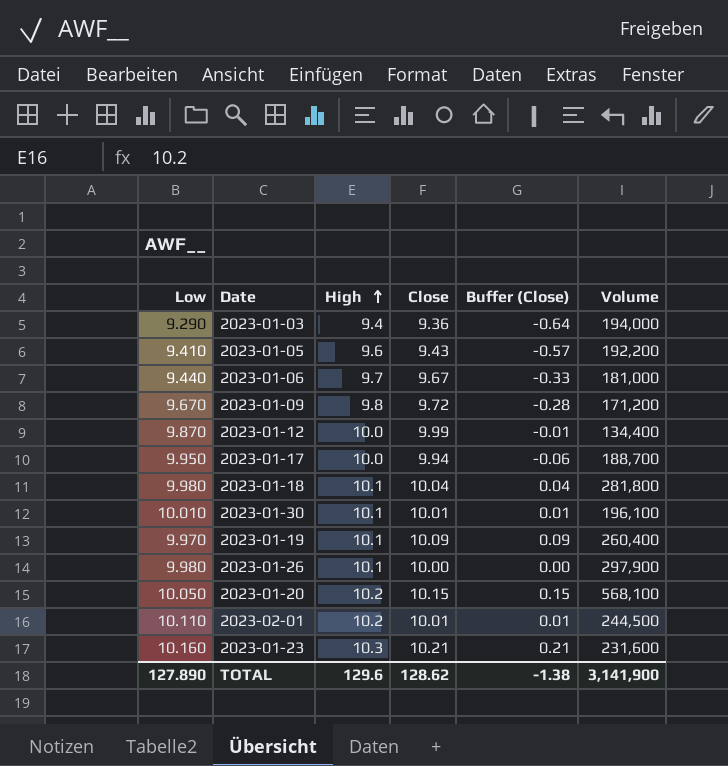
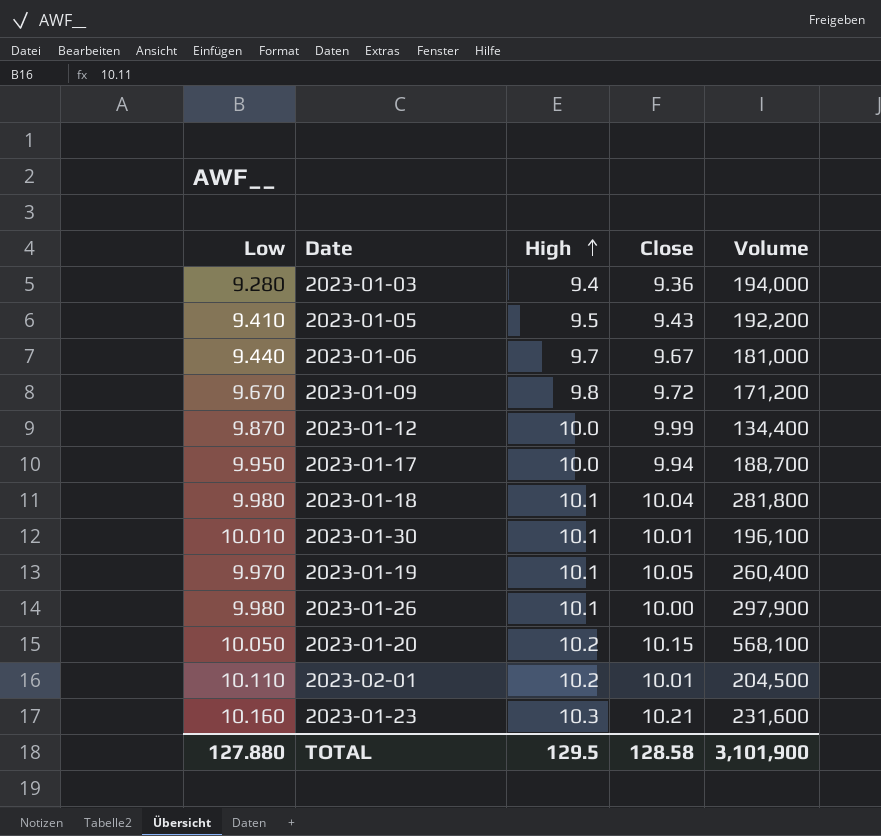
column Buffer (Close) | formula: [Close] - 10 -> none
2023-01-03 | Low: 9.290 -> 9.280
2023-01-05 | High: 9.6 -> 9.5
2023-01-19 | Close: 10.09 -> 10.05
2023-02-01 | Volume: 244,500 -> 204,500
TOTAL | Low: 127.890 -> 127.880
TOTAL | High: 129.6 -> 129.5
TOTAL | Close: 128.62 -> 128.58
TOTAL | Volume: 3,141,900 -> 3,101,900

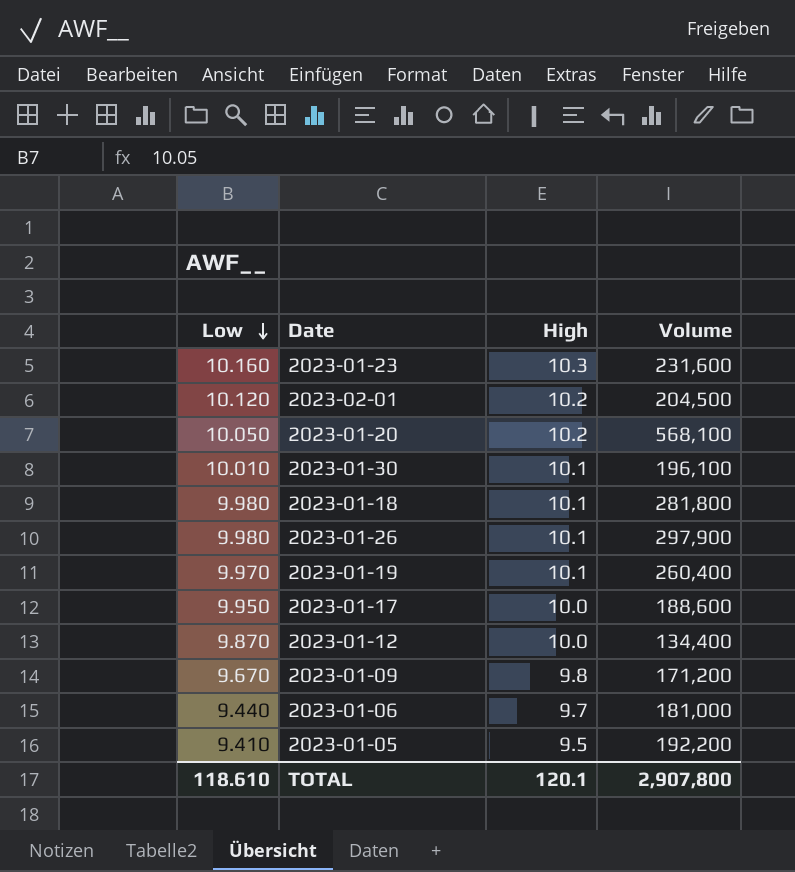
row order: High ascending -> Low descending
column Close | position: 4 -> none
row 2023-01-03: 9.280 | 9.4 | 9.36 | 194,000 -> none
2023-02-01 | Low: 10.110 -> 10.120
2023-01-17 | Volume: 188,700 -> 188,600
TOTAL | Low: 127.880 -> 118.610
TOTAL | High: 129.5 -> 120.1
TOTAL | Volume: 3,101,900 -> 2,907,800

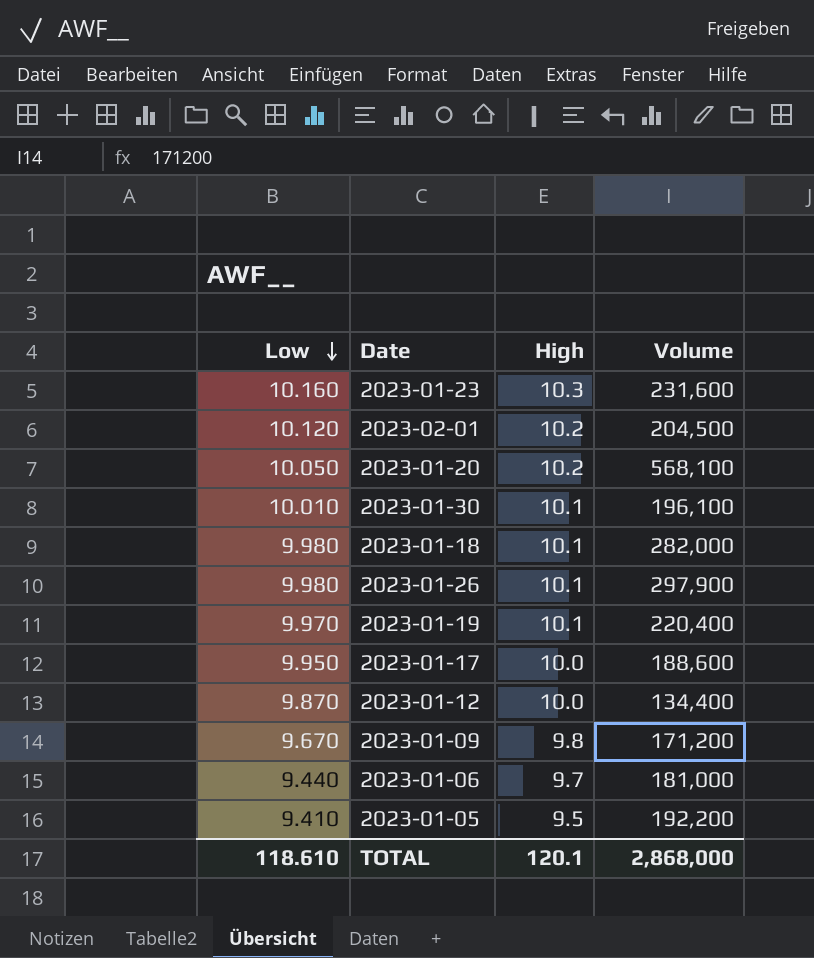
2023-01-18 | Volume: 281,800 -> 282,000
2023-01-19 | Volume: 260,400 -> 220,400
TOTAL | Volume: 2,907,800 -> 2,868,000

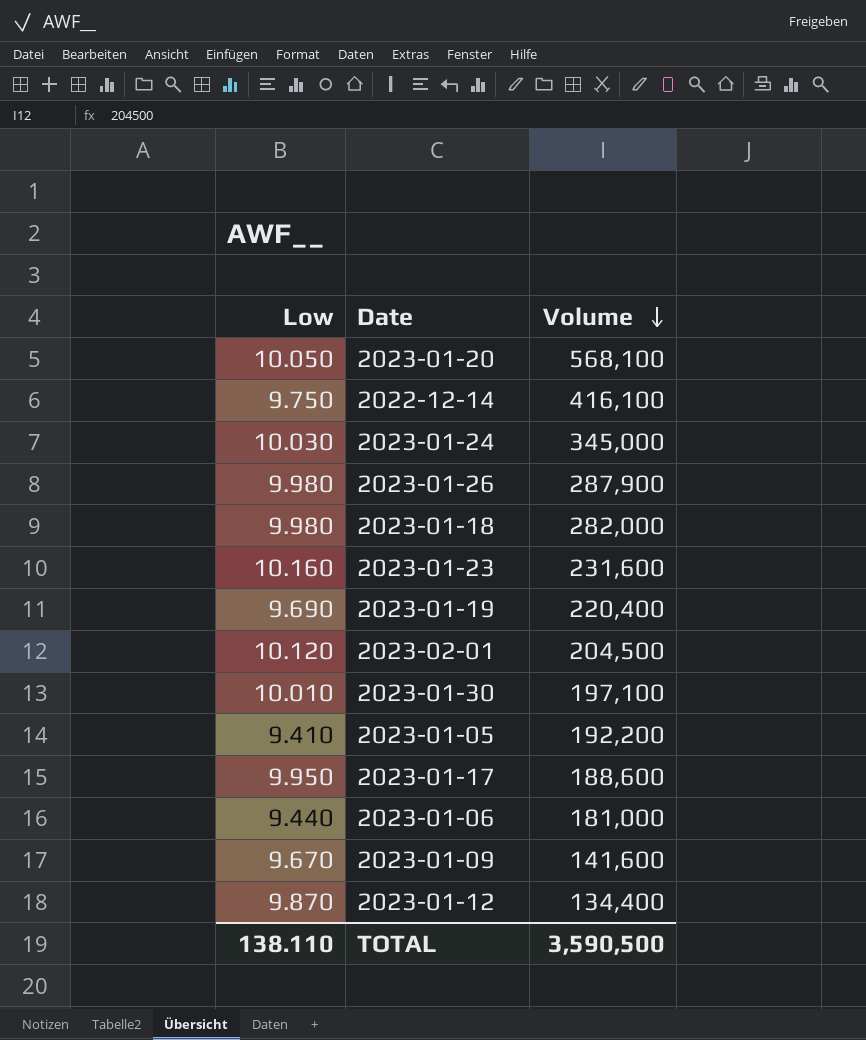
row order: Low descending -> Volume descending
column High | position: 3 -> none
row 2022-12-14: none -> 9.750 | 416,100
row 2023-01-24: none -> 10.030 | 345,000
2023-01-26 | Volume: 297,900 -> 287,900
2023-01-19 | Low: 9.970 -> 9.690
2023-01-30 | Volume: 196,100 -> 197,100
2023-01-09 | Volume: 171,200 -> 141,600
TOTAL | Low: 118.610 -> 138.110
TOTAL | Volume: 2,868,000 -> 3,590,500

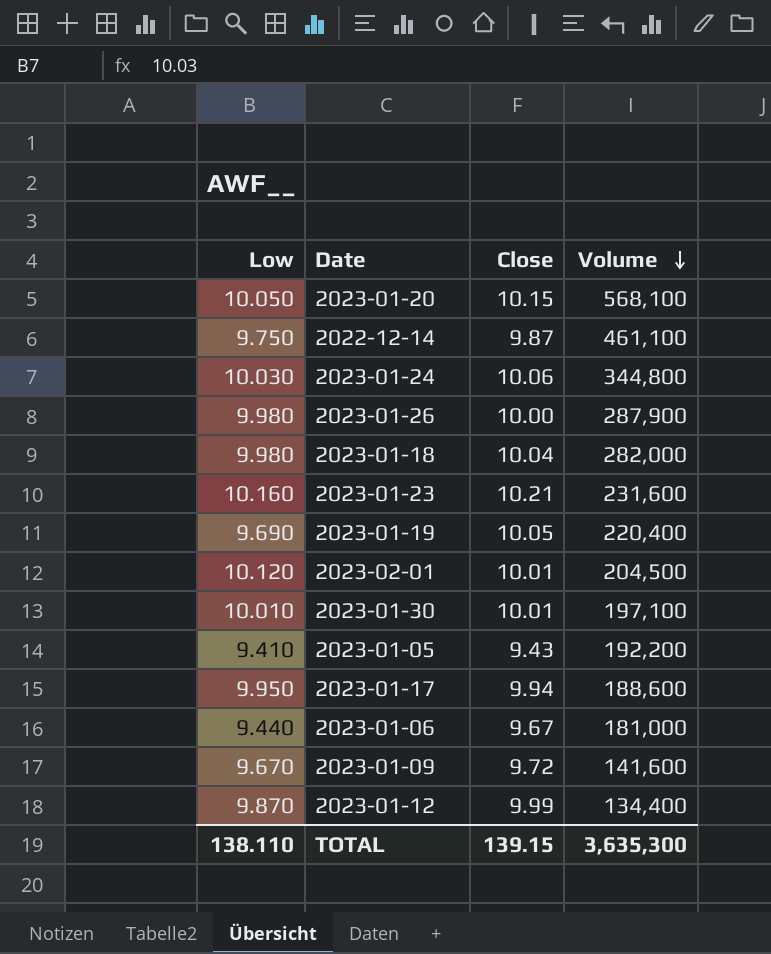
column Close | position: none -> 3
2022-12-14 | Volume: 416,100 -> 461,100
2023-01-24 | Volume: 345,000 -> 344,800
TOTAL | Volume: 3,590,500 -> 3,635,300

